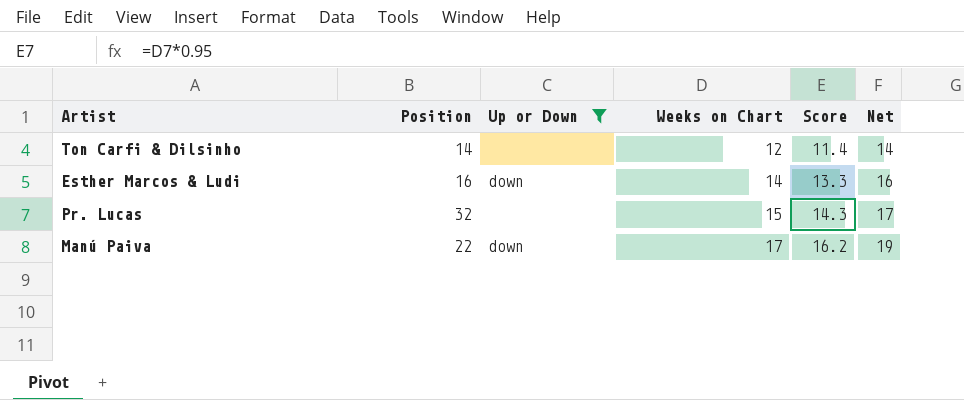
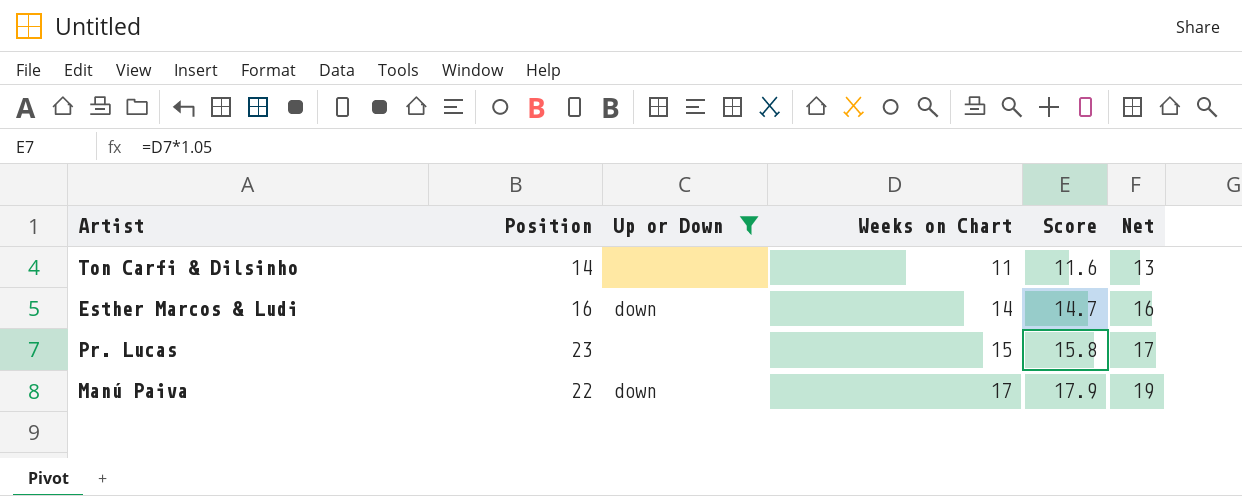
column Score | formula: [Weeks on Chart] * 0.95 -> [Weeks on Chart] * 1.05
Ton Carfi & Dilsinho | Weeks on Chart: 12 -> 11
Ton Carfi & Dilsinho | Net: 14 -> 13
Pr. Lucas | Position: 32 -> 23

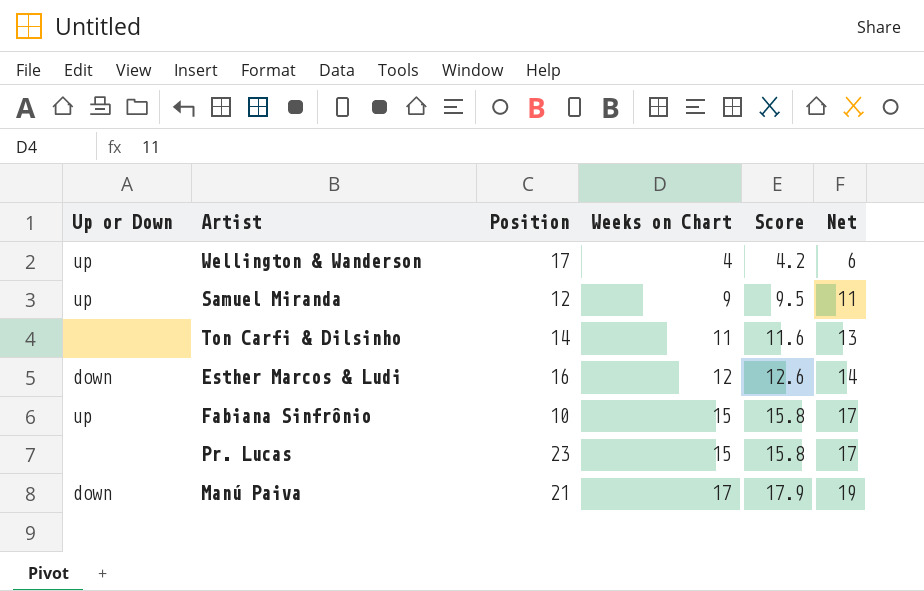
filter: Up or Down != up -> none
column Up or Down | position: 3 -> 1
Esther Marcos & Ludi | Weeks on Chart: 14 -> 12
Esther Marcos & Ludi | Score: 14.7 -> 12.6
Esther Marcos & Ludi | Net: 16 -> 14
Manú Paiva | Position: 22 -> 21

